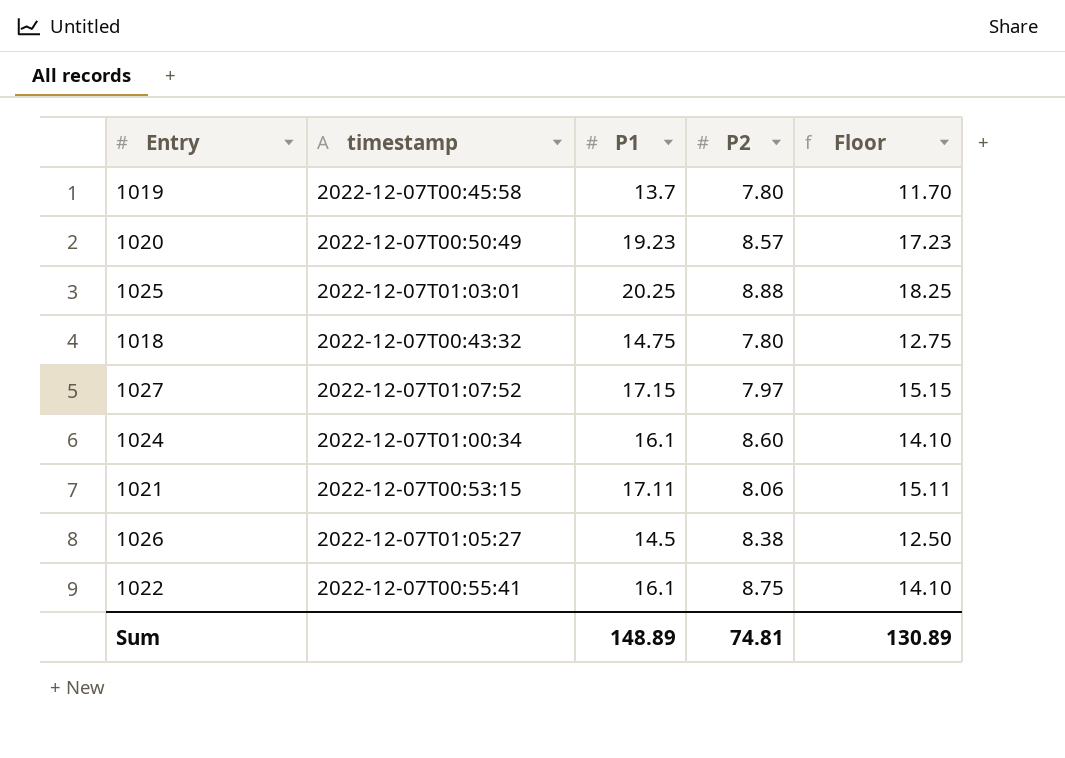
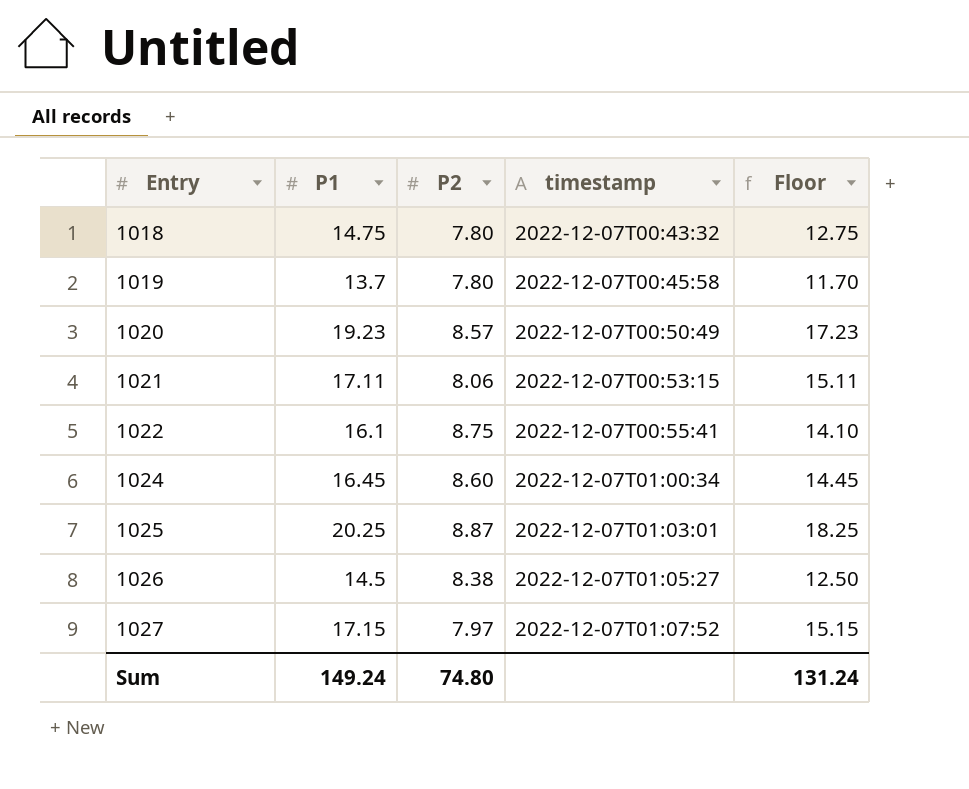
row order: none -> Entry ascending
column timestamp | position: 2 -> 4
1024 | P1: 16.1 -> 16.45
1024 | Floor: 14.10 -> 14.45
1025 | P2: 8.88 -> 8.87
Sum | P1: 148.89 -> 149.24
Sum | P2: 74.81 -> 74.80
Sum | Floor: 130.89 -> 131.24

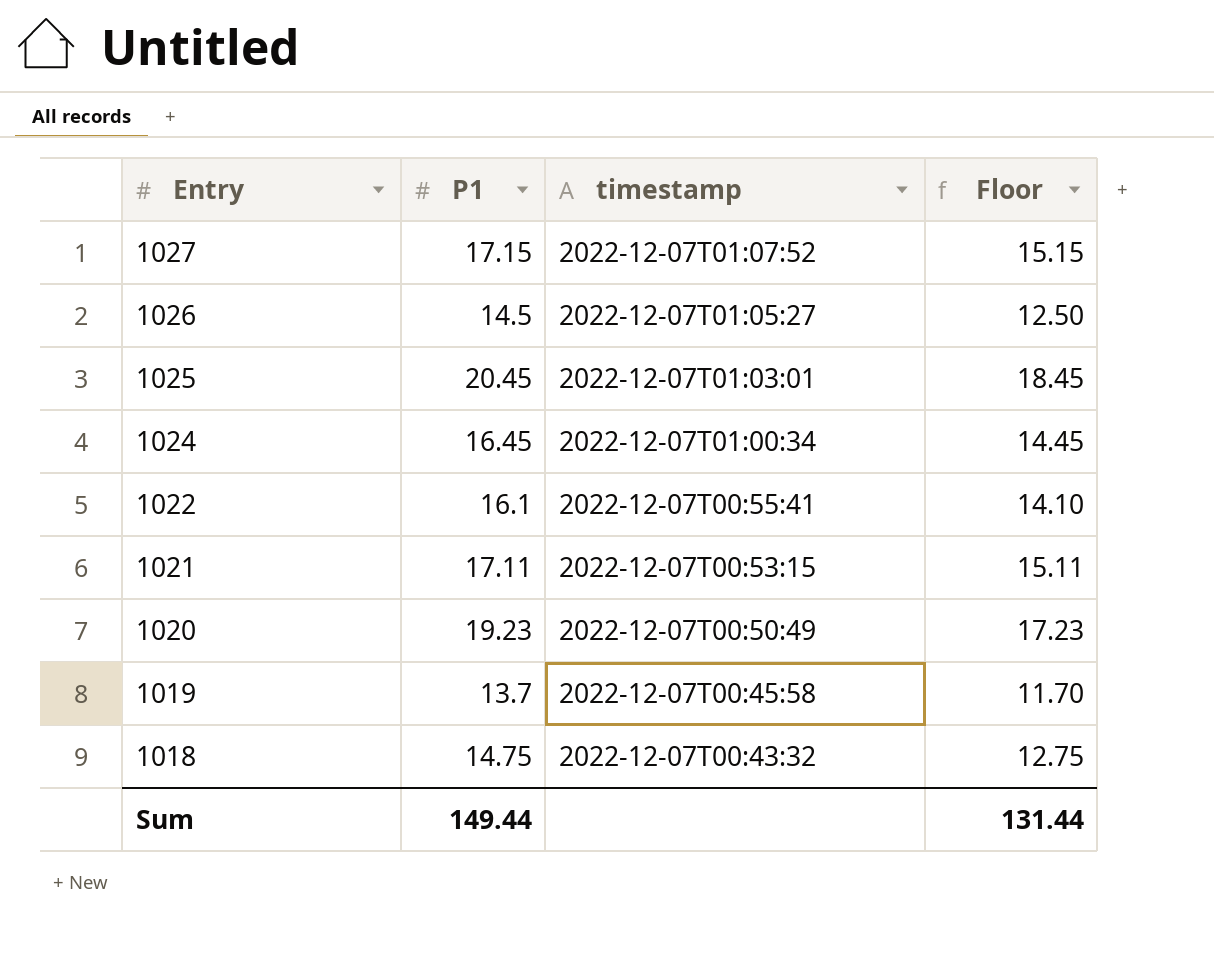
row order: Entry ascending -> Entry descending
column P2 | position: 3 -> none
1025 | P1: 20.25 -> 20.45
1025 | Floor: 18.25 -> 18.45
Sum | P1: 149.24 -> 149.44
Sum | Floor: 131.24 -> 131.44

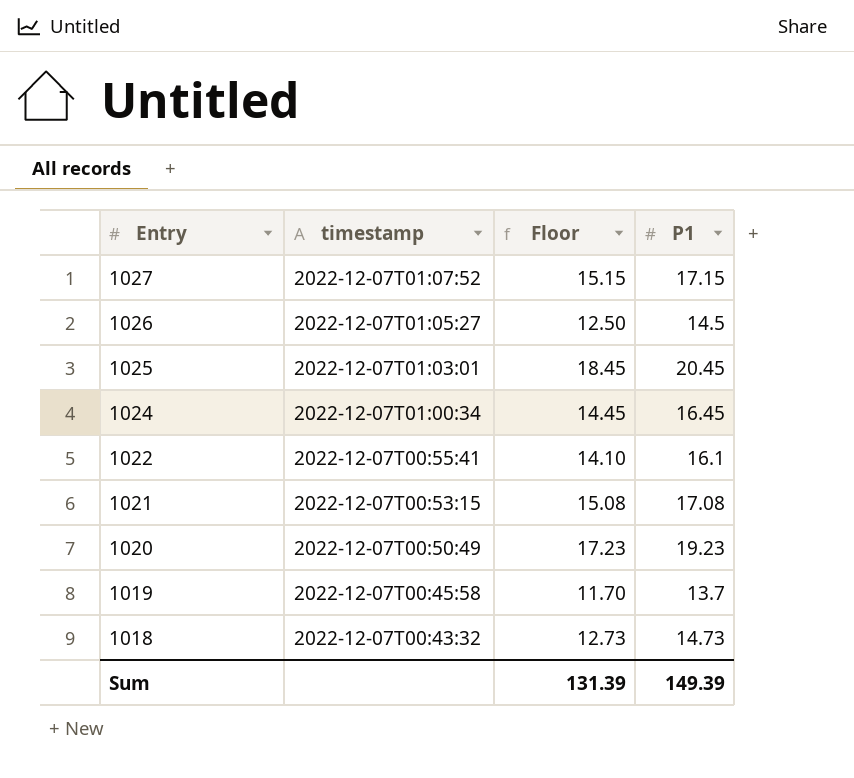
column P1 | position: 2 -> 4
1021 | Floor: 15.11 -> 15.08
1021 | P1: 17.11 -> 17.08
1018 | Floor: 12.75 -> 12.73
1018 | P1: 14.75 -> 14.73
Sum | Floor: 131.44 -> 131.39
Sum | P1: 149.44 -> 149.39

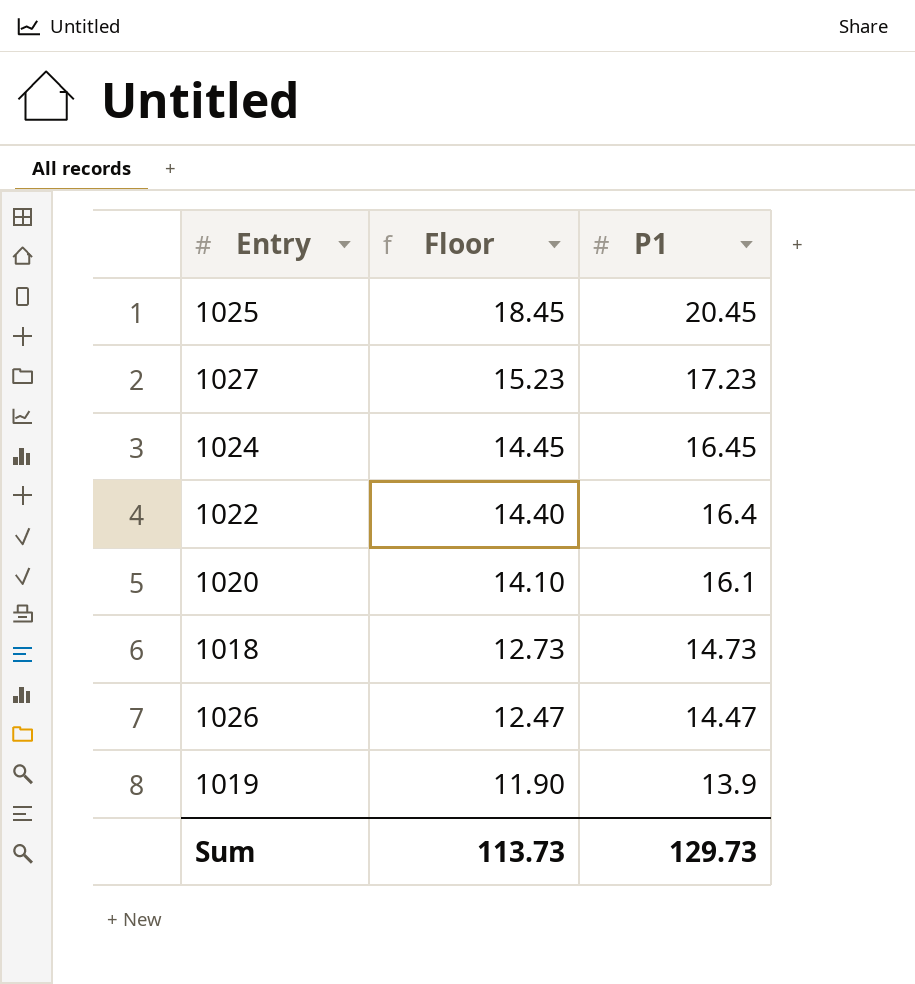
row order: Entry descending -> Floor descending
column timestamp | position: 2 -> none
row 1021: 2022-12-07T00:53:15 | 15.08 | 17.08 -> none
1027 | Floor: 15.15 -> 15.23
1027 | P1: 17.15 -> 17.23
1022 | Floor: 14.10 -> 14.40
1022 | P1: 16.1 -> 16.4
1020 | Floor: 17.23 -> 14.10
1020 | P1: 19.23 -> 16.1
1026 | Floor: 12.50 -> 12.47
1026 | P1: 14.5 -> 14.47
1019 | Floor: 11.70 -> 11.90
1019 | P1: 13.7 -> 13.9
Sum | Floor: 131.39 -> 113.73
Sum | P1: 149.39 -> 129.73

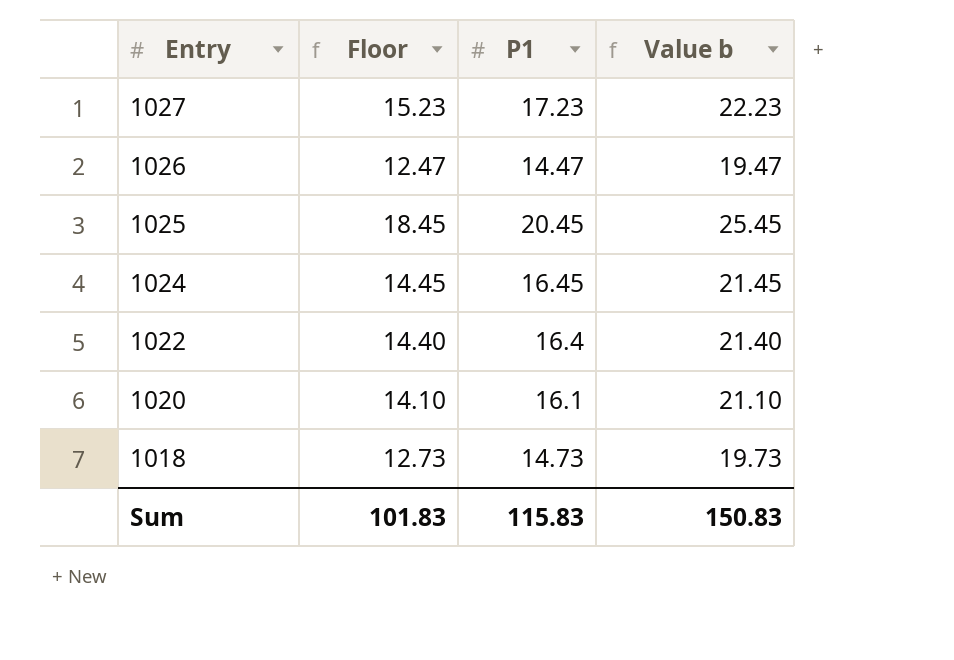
row order: Floor descending -> Entry descending
column Value b | formula: none -> [P1] + 5
row 1019: 11.90 | 13.9 -> none
Sum | Floor: 113.73 -> 101.83
Sum | P1: 129.73 -> 115.83

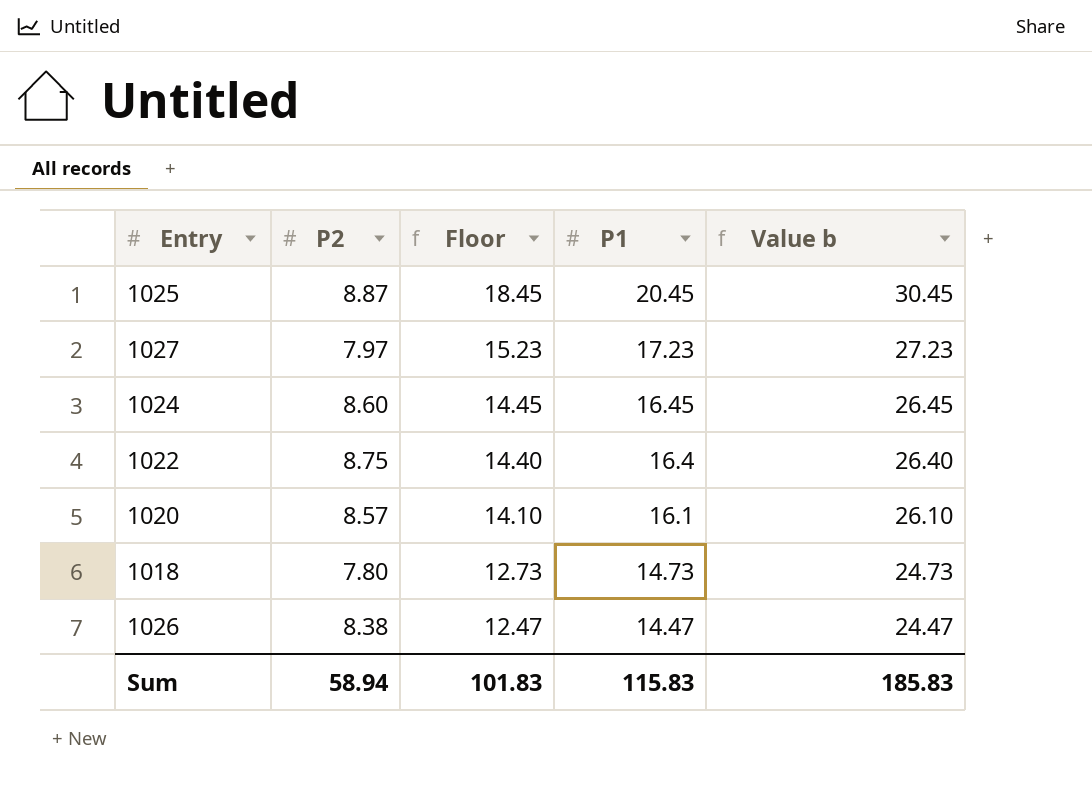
row order: Entry descending -> Floor descending
column P2 | position: none -> 2
column Value b | formula: [P1] + 5 -> [P1] + 10
Sum | Value b: 150.83 -> 185.83

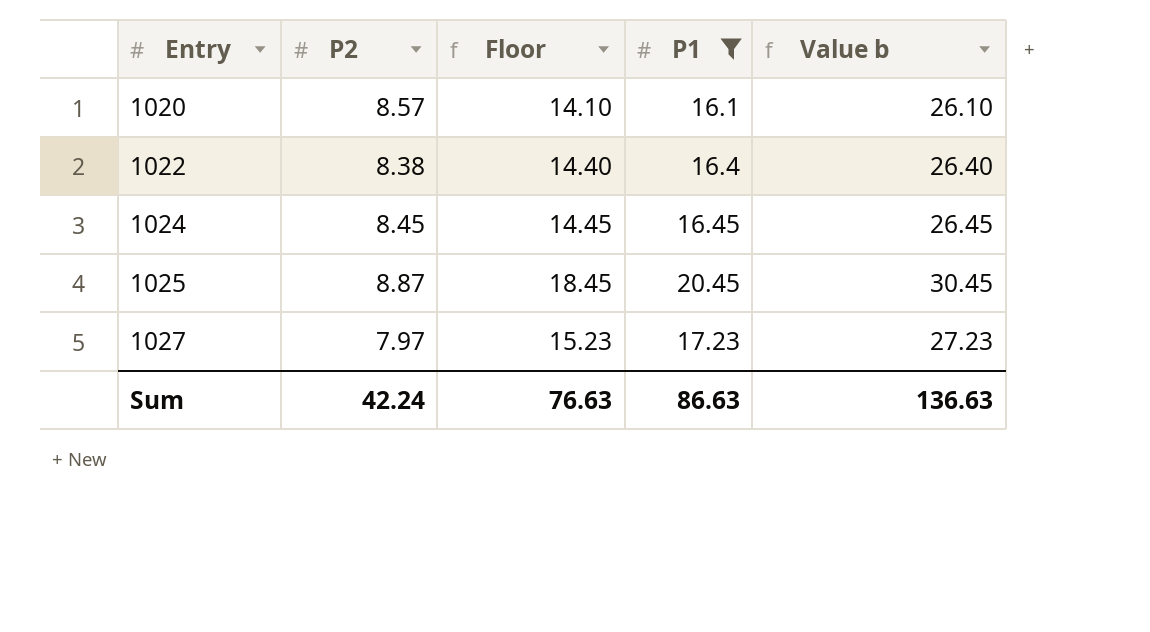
filter: none -> P1 >= 16.1
row order: Floor descending -> Entry ascending
1022 | P2: 8.75 -> 8.38
1024 | P2: 8.60 -> 8.45
Sum | P2: 58.94 -> 42.24
Sum | Floor: 101.83 -> 76.63
Sum | P1: 115.83 -> 86.63
Sum | Value b: 185.83 -> 136.63

